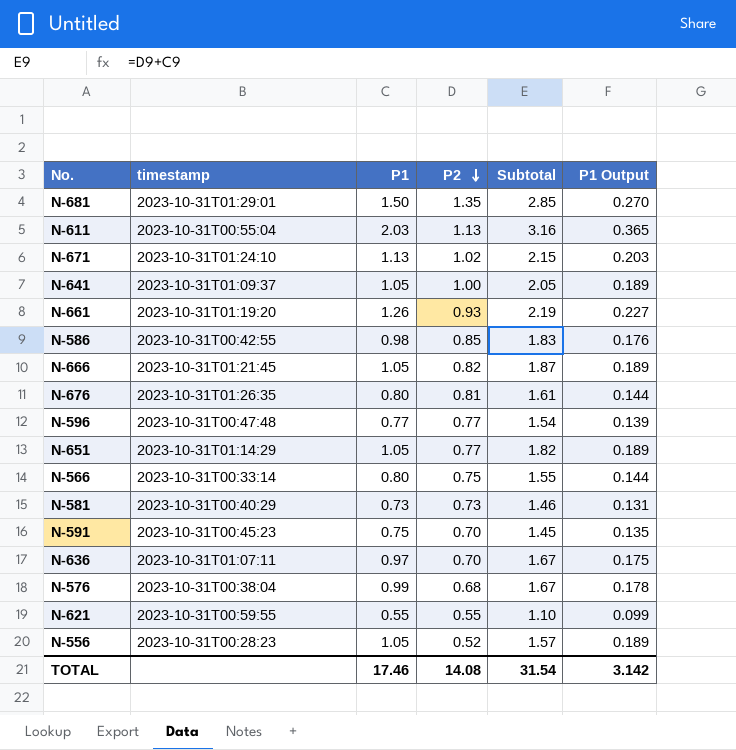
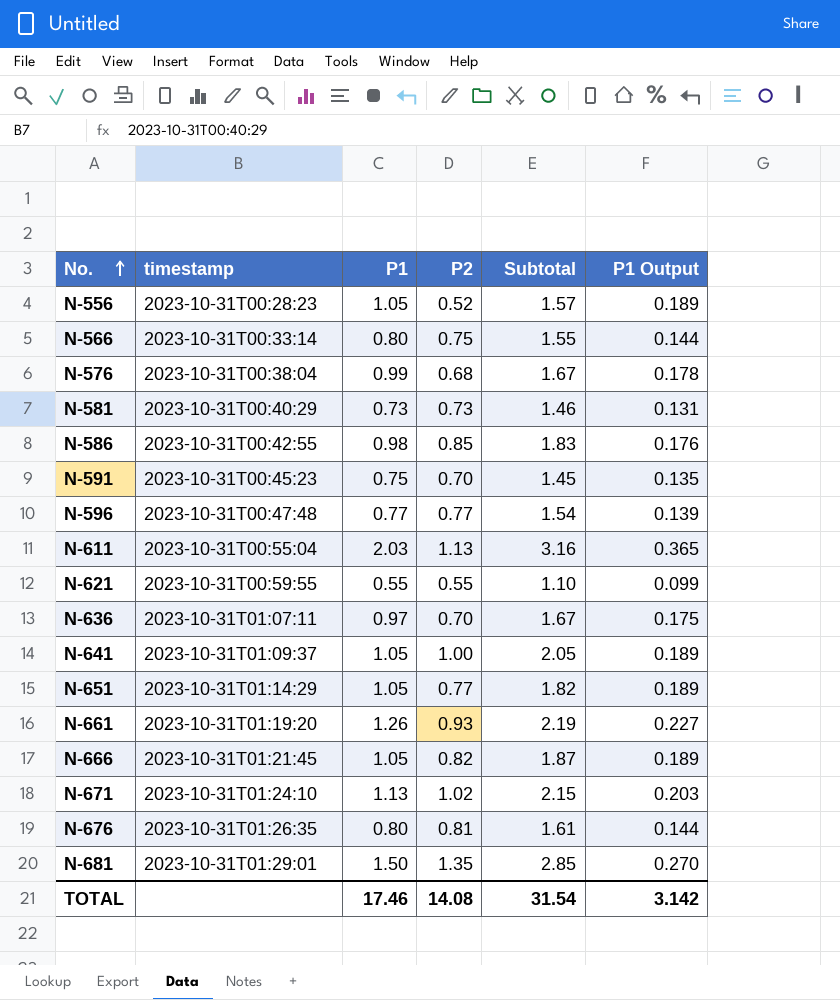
row order: P2 descending -> No. ascending

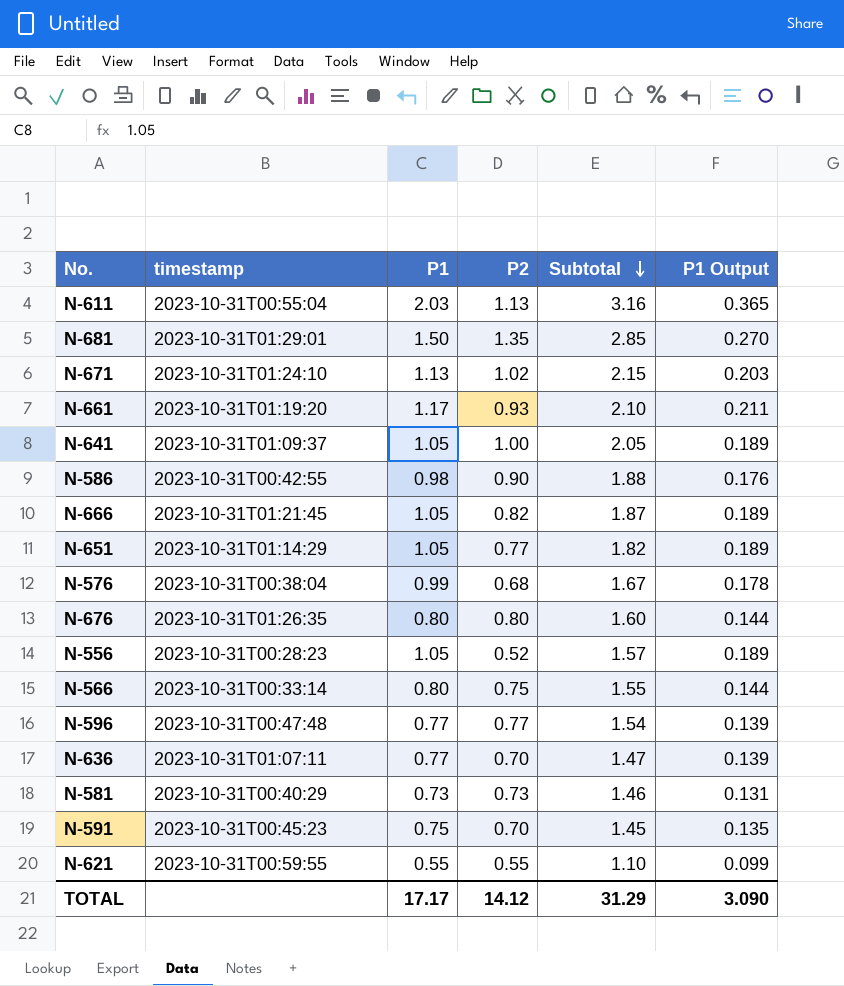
row order: No. ascending -> Subtotal descending
N-661 | P1: 1.26 -> 1.17
N-661 | Subtotal: 2.19 -> 2.10
N-661 | P1 Output: 0.227 -> 0.211
N-586 | P2: 0.85 -> 0.90
N-586 | Subtotal: 1.83 -> 1.88
N-676 | P2: 0.81 -> 0.80
N-676 | Subtotal: 1.61 -> 1.60
N-636 | P1: 0.97 -> 0.77
N-636 | Subtotal: 1.67 -> 1.47
N-636 | P1 Output: 0.175 -> 0.139
TOTAL | P1: 17.46 -> 17.17
TOTAL | P2: 14.08 -> 14.12
TOTAL | Subtotal: 31.54 -> 31.29
TOTAL | P1 Output: 3.142 -> 3.090

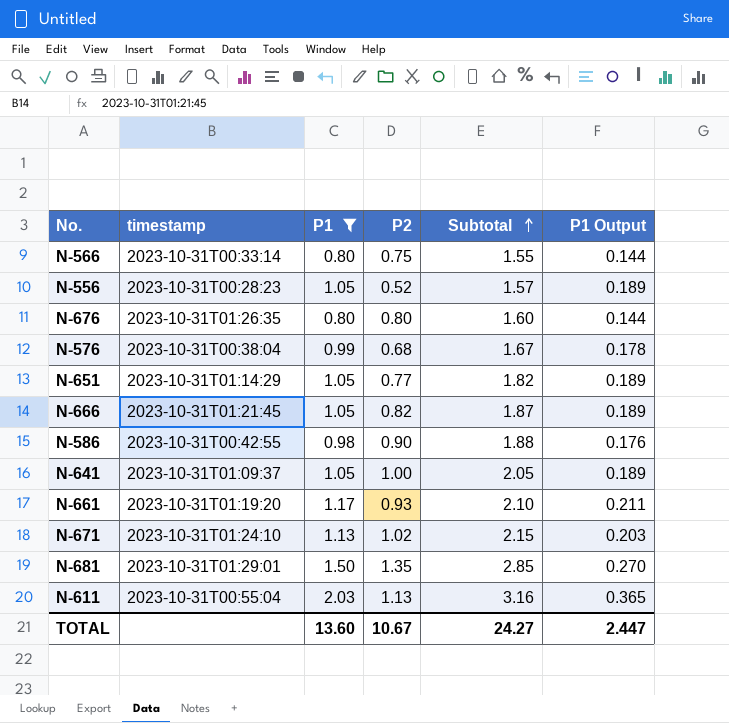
filter: none -> P1 >= 0.80
row order: Subtotal descending -> Subtotal ascending
TOTAL | P1: 17.17 -> 13.60
TOTAL | P2: 14.12 -> 10.67
TOTAL | Subtotal: 31.29 -> 24.27
TOTAL | P1 Output: 3.090 -> 2.447

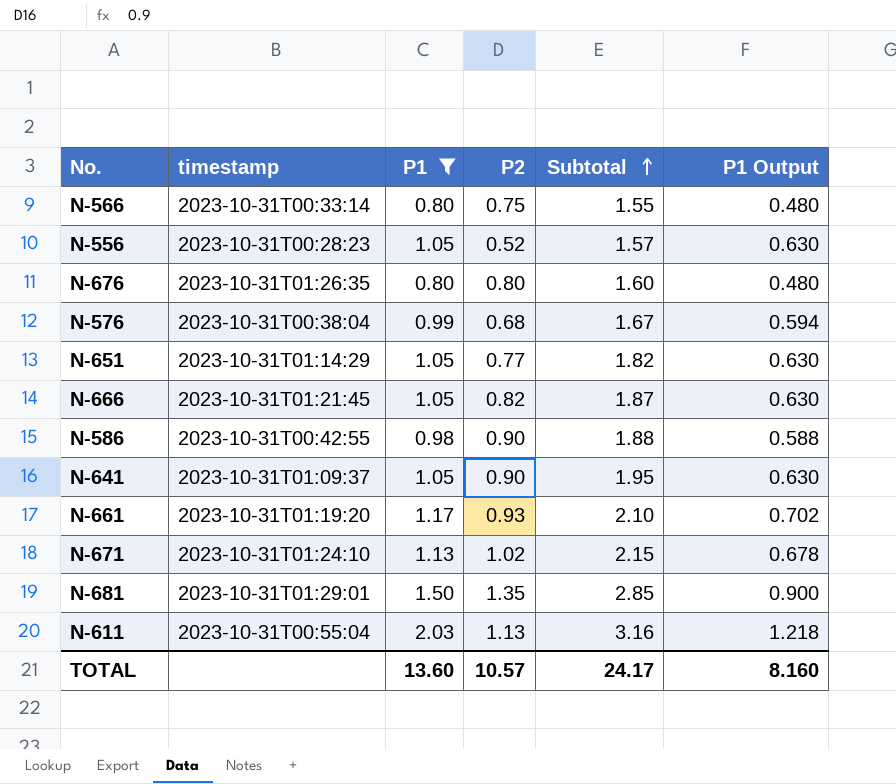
column P1 Output | formula: [P1] * 0.18 -> [P1] * 0.6
N-641 | P2: 1.00 -> 0.90
N-641 | Subtotal: 2.05 -> 1.95
TOTAL | P2: 10.67 -> 10.57
TOTAL | Subtotal: 24.27 -> 24.17
TOTAL | P1 Output: 2.447 -> 8.160

